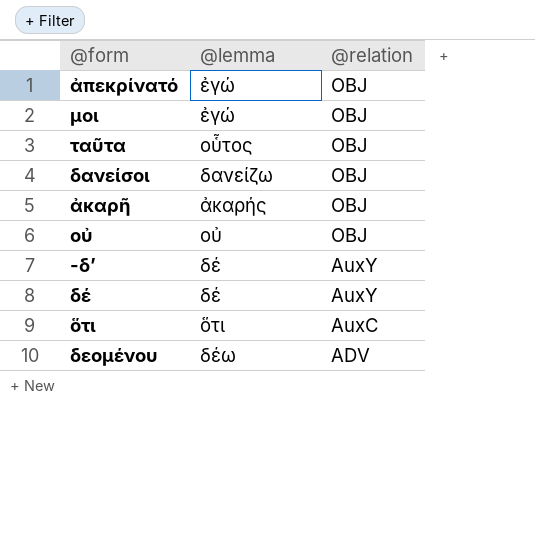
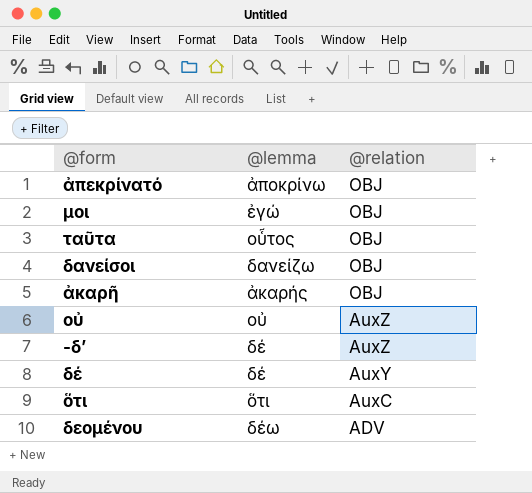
ἀπεκρίνατό | @lemma: ἐγώ -> ἀποκρίνω
οὐ | @relation: OBJ -> AuxZ
-δ’ | @relation: AuxY -> AuxZ

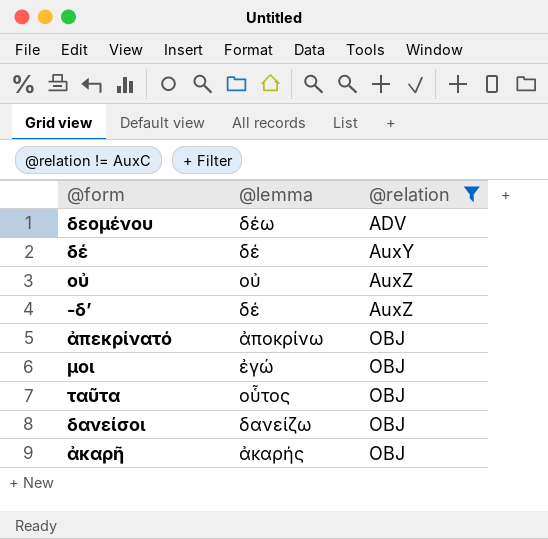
filter: none -> @relation != AuxC
row order: @relation descending -> @relation ascending

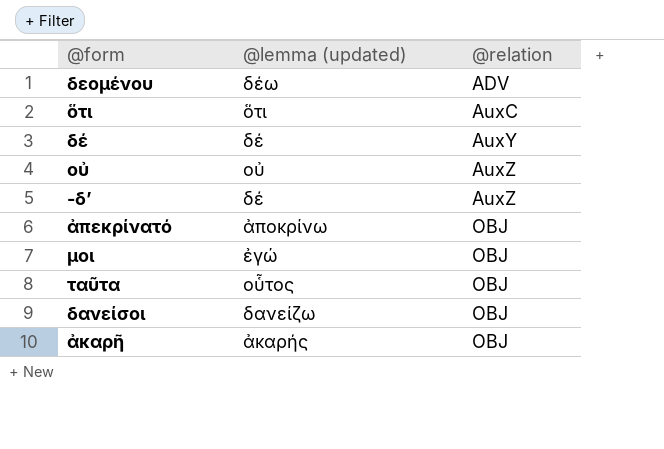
filter: @relation != AuxC -> none
column name: @lemma -> @lemma (updated)

